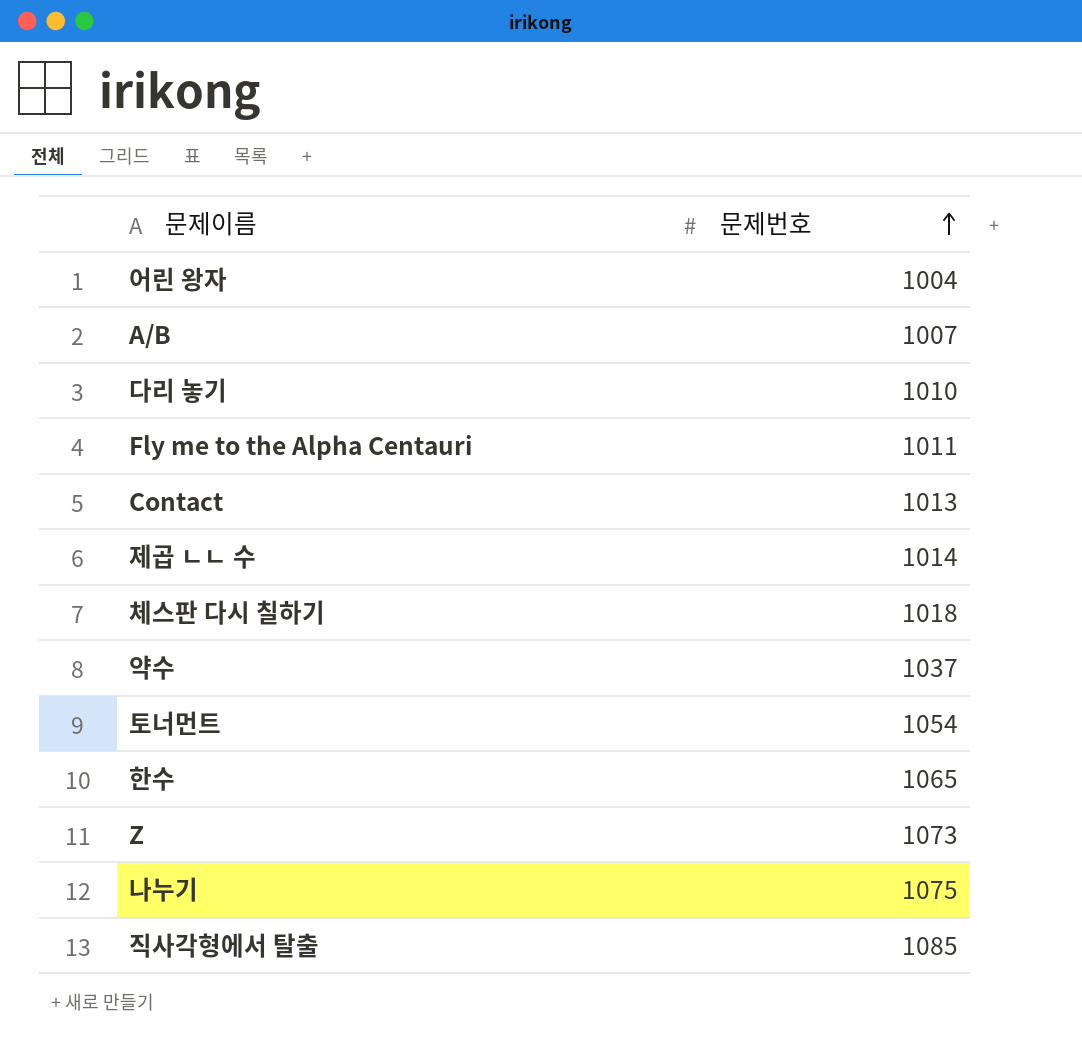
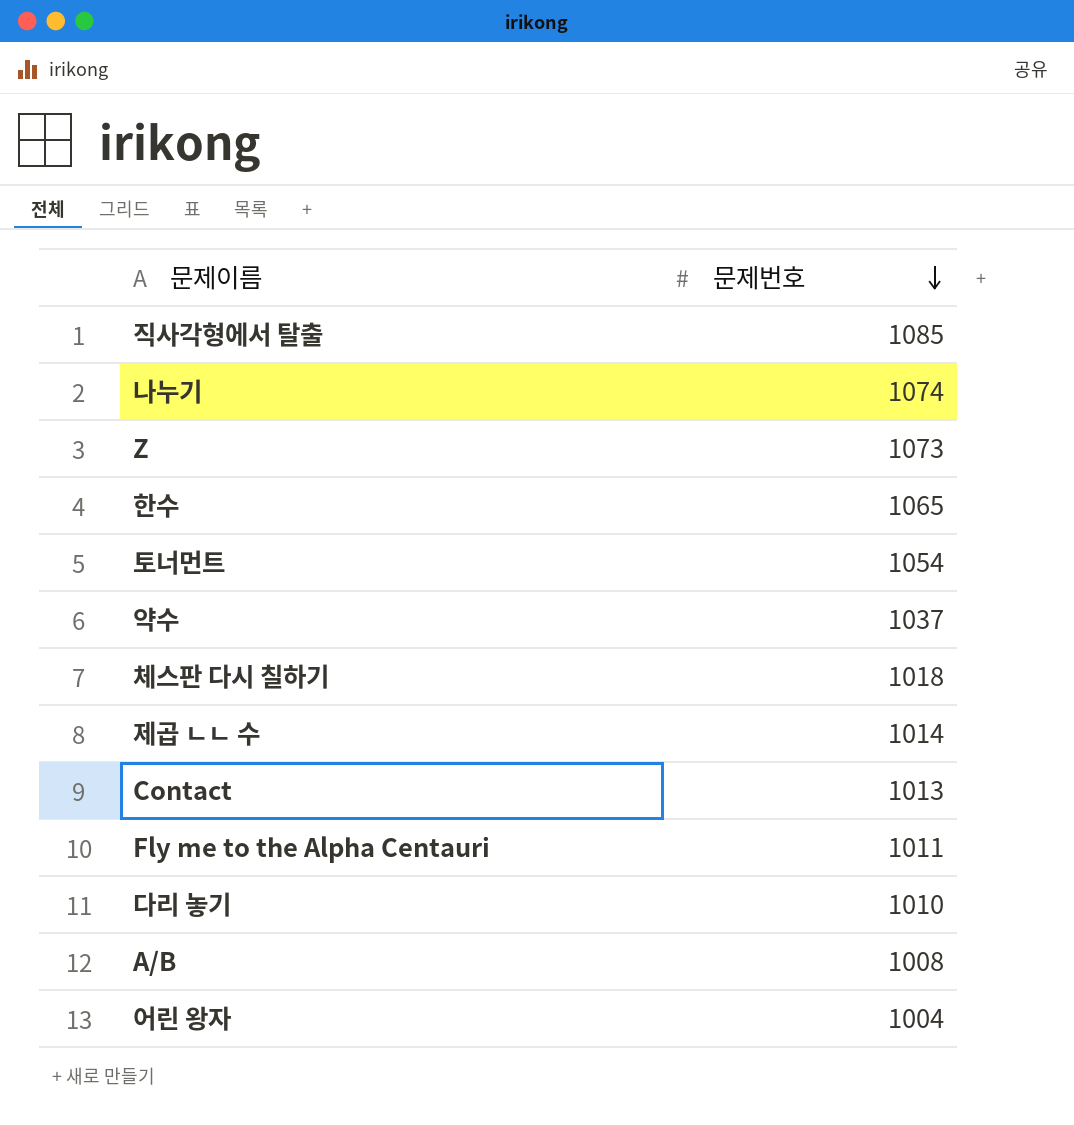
row order: 문제번호 ascending -> 문제번호 descending
나누기 | 문제번호: 1075 -> 1074
A/B | 문제번호: 1007 -> 1008

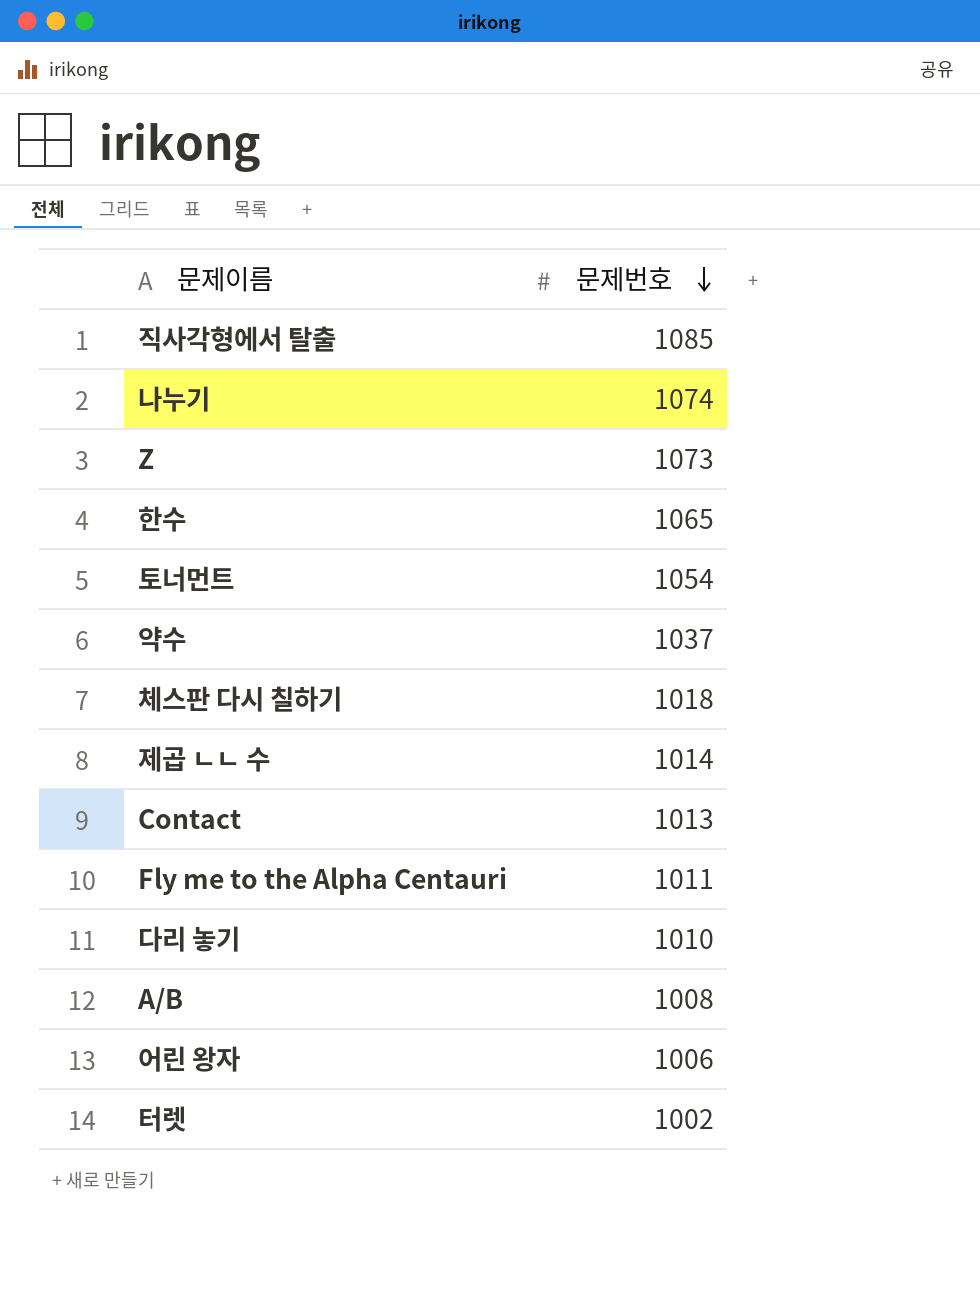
어린 왕자 | 문제번호: 1004 -> 1006
row 터렛: none -> 1002

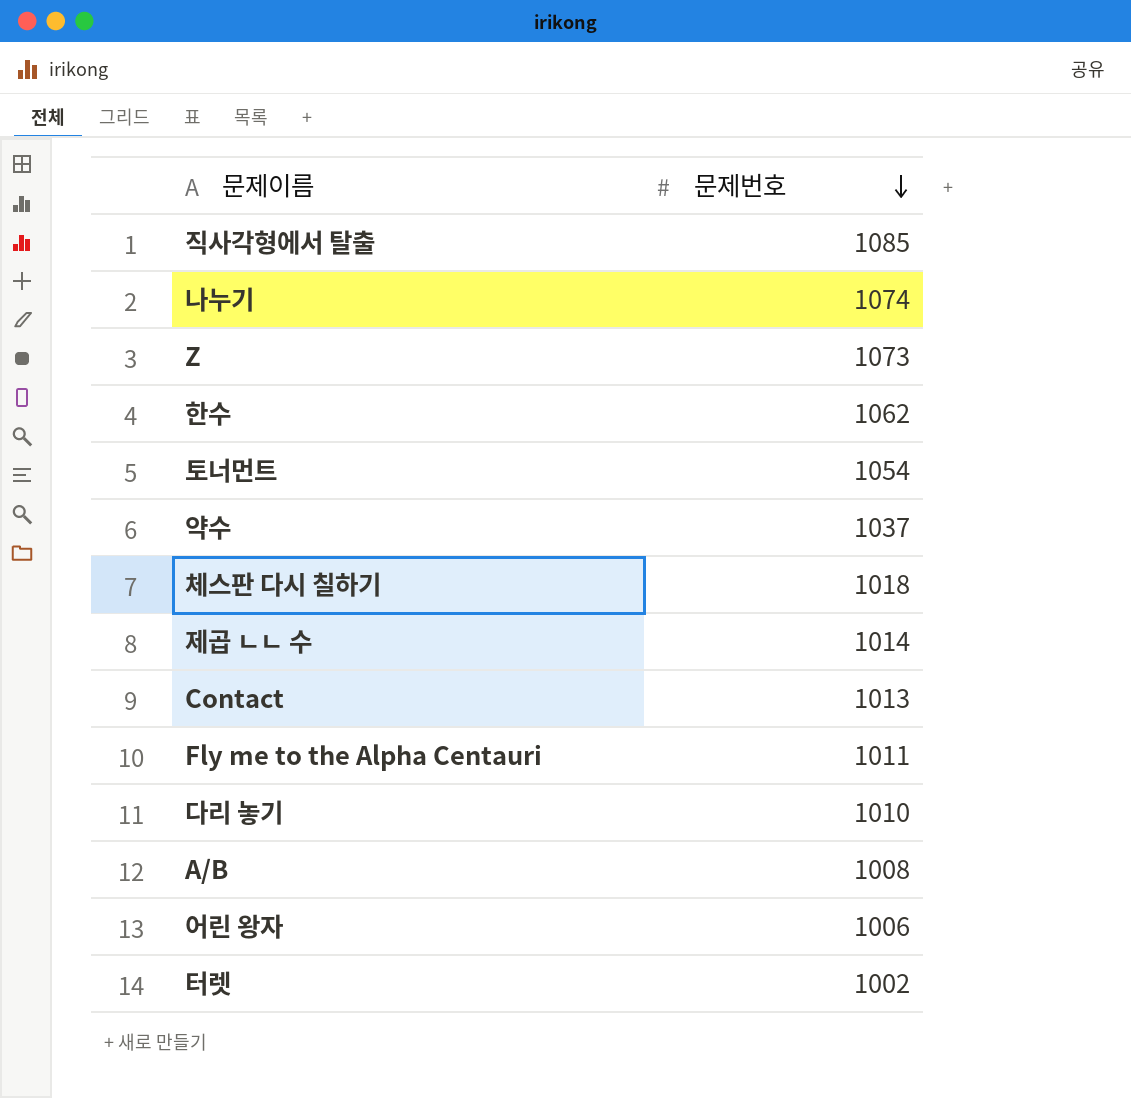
한수 | 문제번호: 1065 -> 1062

